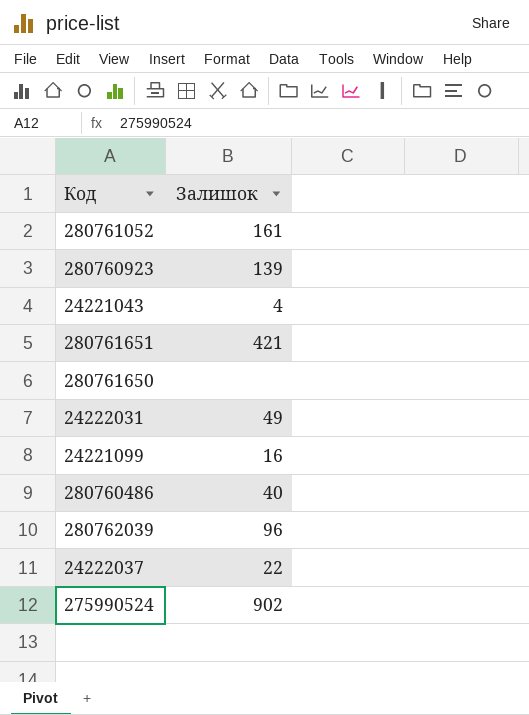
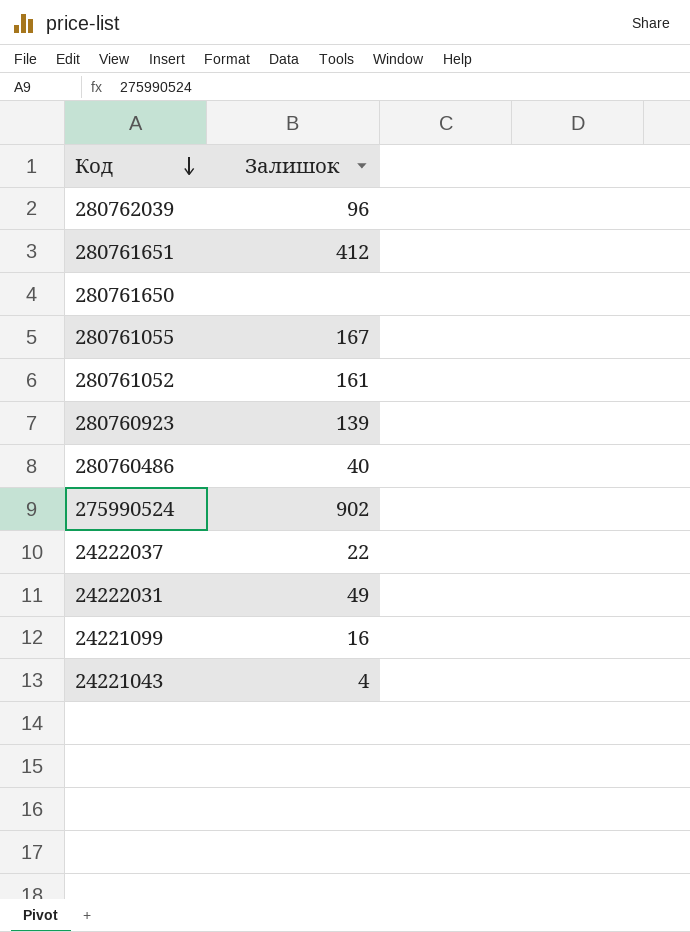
row order: none -> Код descending
280761651 | Залишок: 421 -> 412
row 280761055: none -> 167

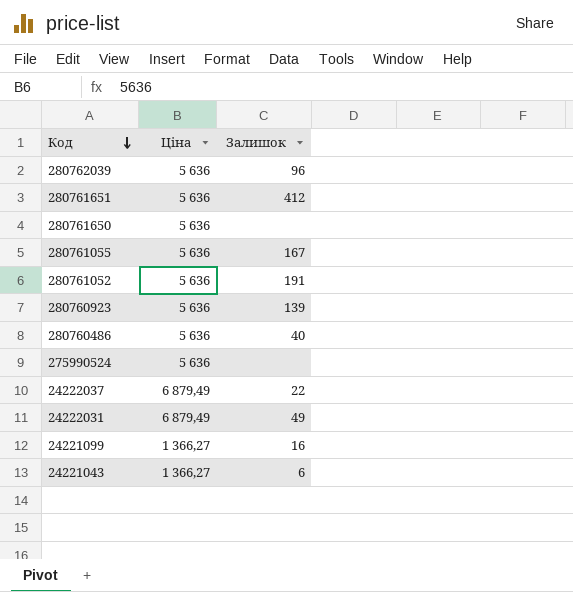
column Ціна | position: none -> 2
280761052 | Залишок: 161 -> 191
275990524 | Залишок: 902 -> none
24221043 | Залишок: 4 -> 6

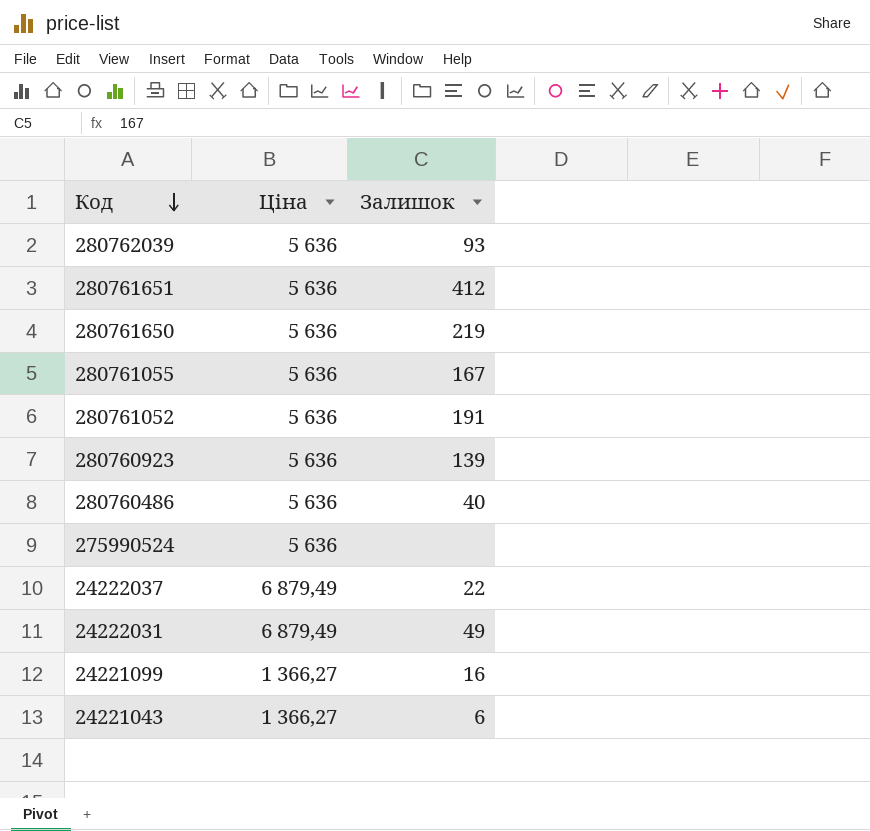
280762039 | Залишок: 96 -> 93
280761650 | Залишок: none -> 219

